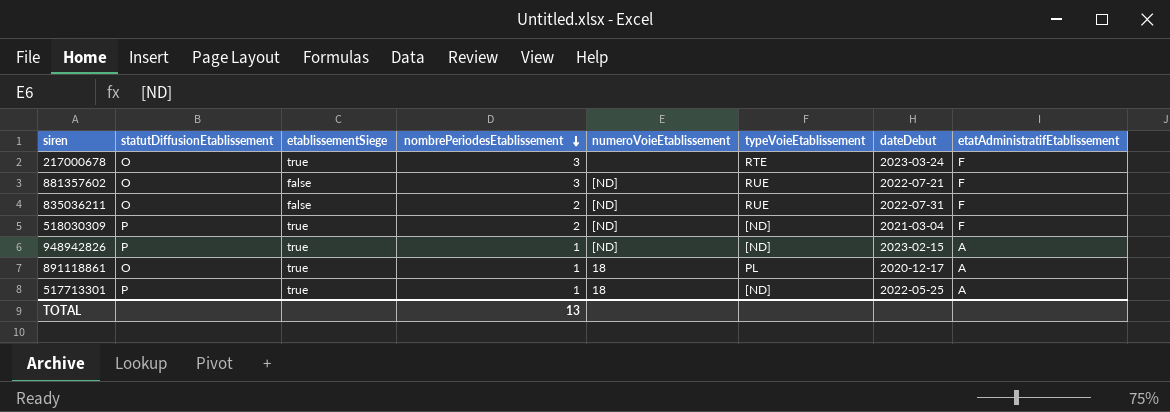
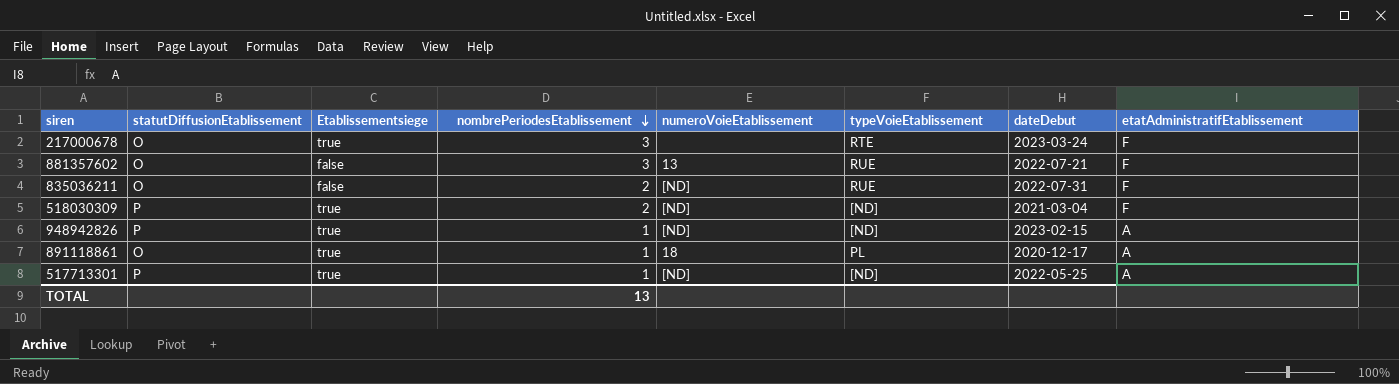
column name: etablissementSiege -> Etablissementsiege
881357602 | numeroVoieEtablissement: [ND] -> 13
517713301 | numeroVoieEtablissement: 18 -> [ND]

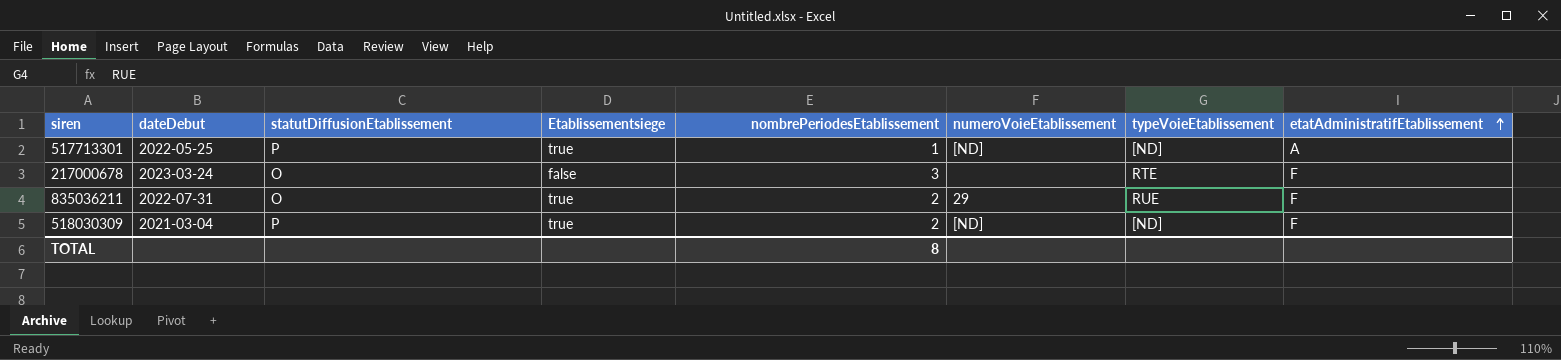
row order: nombrePeriodesEtablissement descending -> etatAdministratifEtablissement ascending
column dateDebut | position: 7 -> 2
row 881357602: O | false | 3 | 13 | RUE | 2022-07-21 | F -> none
row 948942826: P | true | 1 | [ND] | [ND] | 2023-02-15 | A -> none
row 891118861: O | true | 1 | 18 | PL | 2020-12-17 | A -> none
217000678 | Etablissementsiege: true -> false
835036211 | Etablissementsiege: false -> true
835036211 | numeroVoieEtablissement: [ND] -> 29
TOTAL | nombrePeriodesEtablissement: 13 -> 8

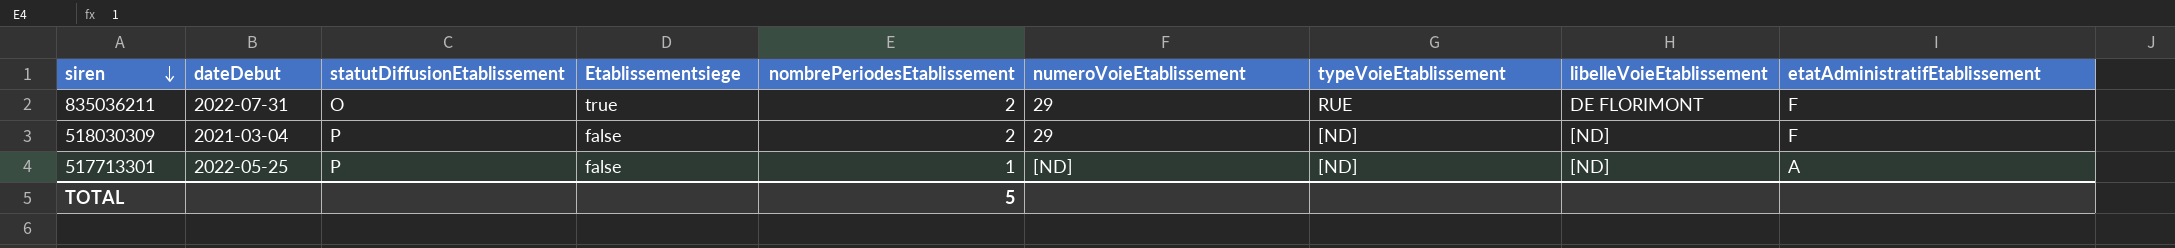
row order: etatAdministratifEtablissement ascending -> siren descending
column libelleVoieEtablissement | position: none -> 8
row 217000678: 2023-03-24 | O | false | 3 | none | RTE | F -> none
518030309 | Etablissementsiege: true -> false
518030309 | numeroVoieEtablissement: [ND] -> 29
517713301 | Etablissementsiege: true -> false
TOTAL | nombrePeriodesEtablissement: 8 -> 5

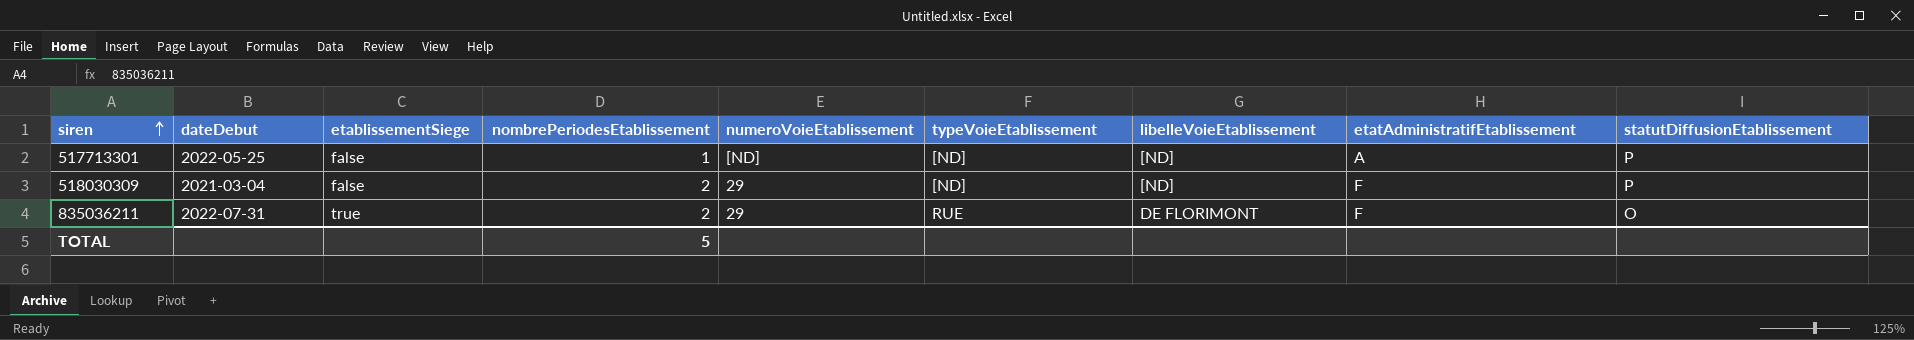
row order: siren descending -> siren ascending
column name: Etablissementsiege -> etablissementSiege
column statutDiffusionEtablissement | position: 3 -> 9

